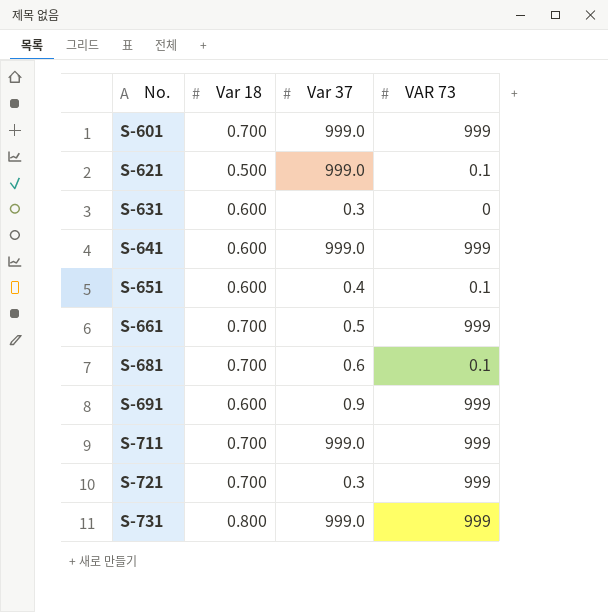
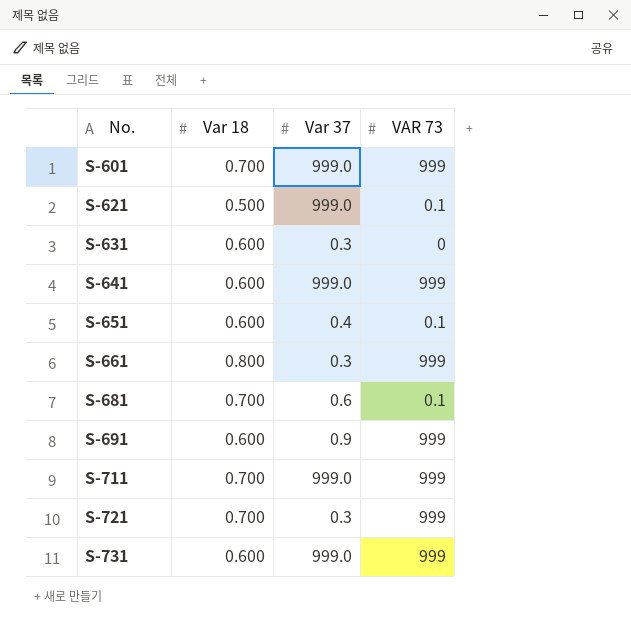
S-661 | Var 18: 0.700 -> 0.800
S-661 | Var 37: 0.5 -> 0.3
S-731 | Var 18: 0.800 -> 0.600

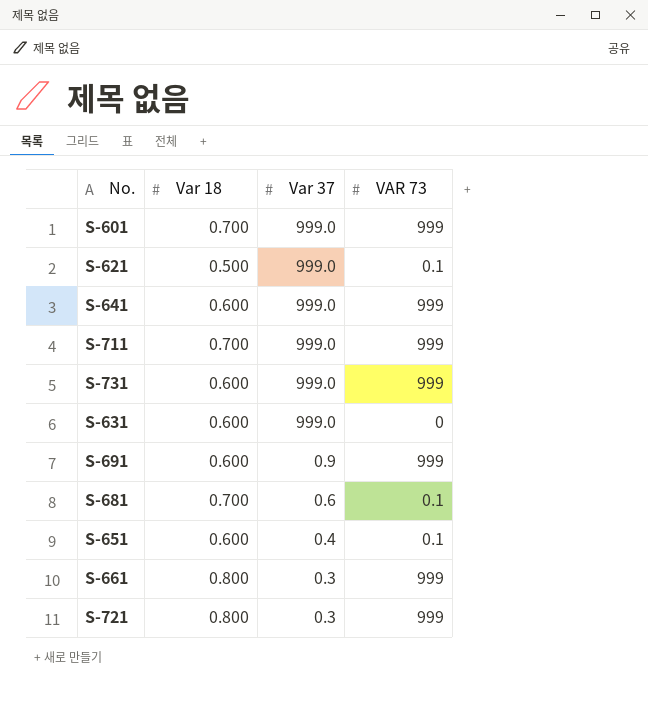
row order: No. ascending -> Var 37 descending
S-631 | Var 37: 0.3 -> 999.0
S-721 | Var 18: 0.700 -> 0.800

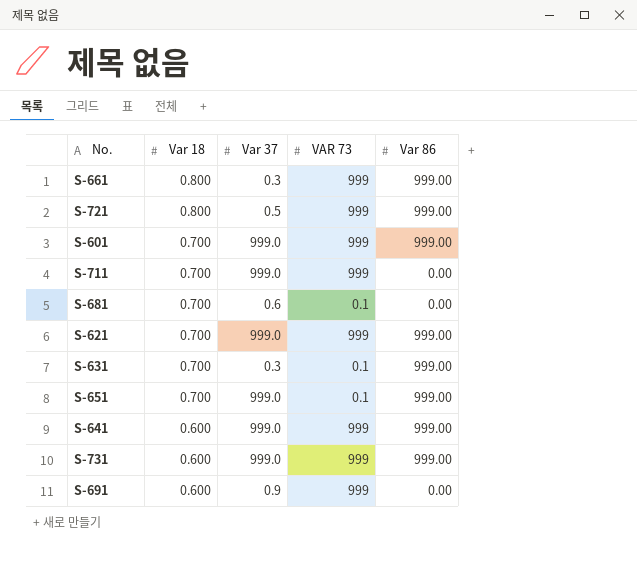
row order: Var 37 descending -> Var 18 descending
column Var 86 | position: none -> 5
S-721 | Var 37: 0.3 -> 0.5
S-621 | Var 18: 0.500 -> 0.700
S-621 | VAR 73: 0.1 -> 999
S-631 | Var 18: 0.600 -> 0.700
S-631 | Var 37: 999.0 -> 0.3
S-631 | VAR 73: 0 -> 0.1
S-651 | Var 18: 0.600 -> 0.700
S-651 | Var 37: 0.4 -> 999.0

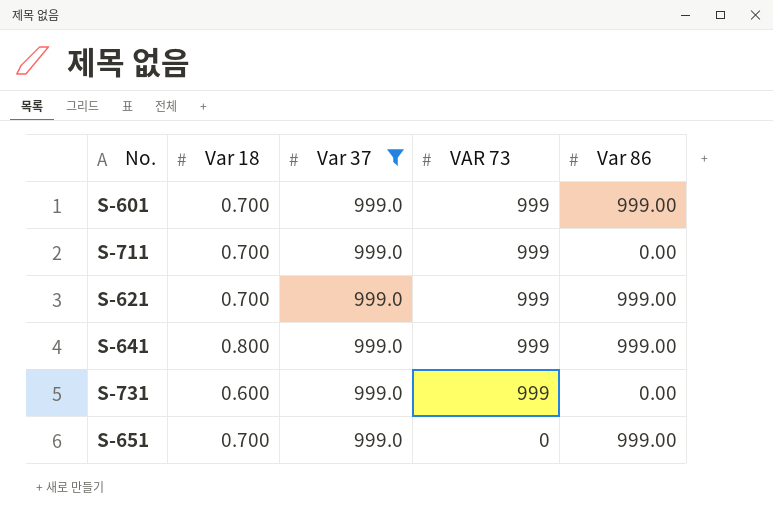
filter: none -> Var 37 = 999.0
row order: Var 18 descending -> VAR 73 descending
S-641 | Var 18: 0.600 -> 0.800
S-731 | Var 86: 999.00 -> 0.00
S-651 | VAR 73: 0.1 -> 0

